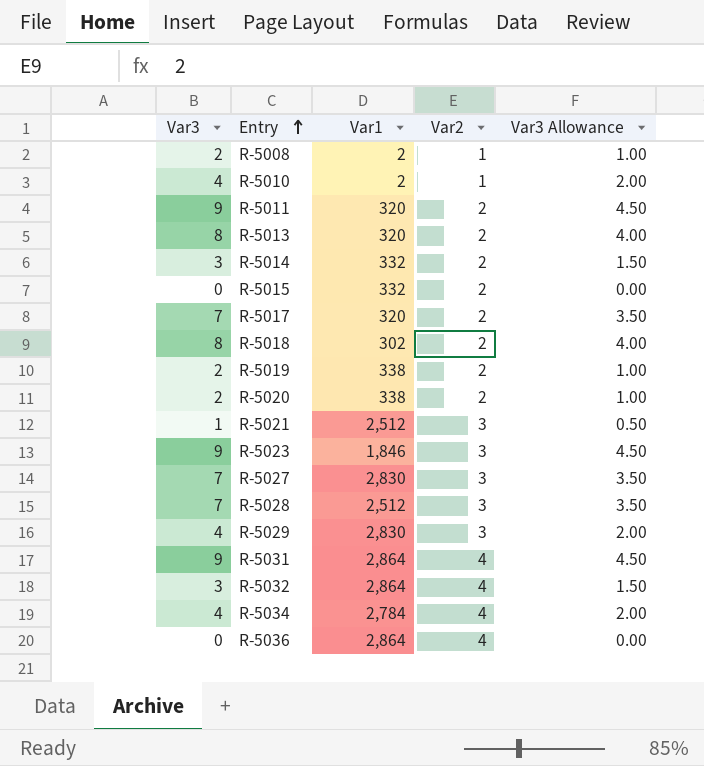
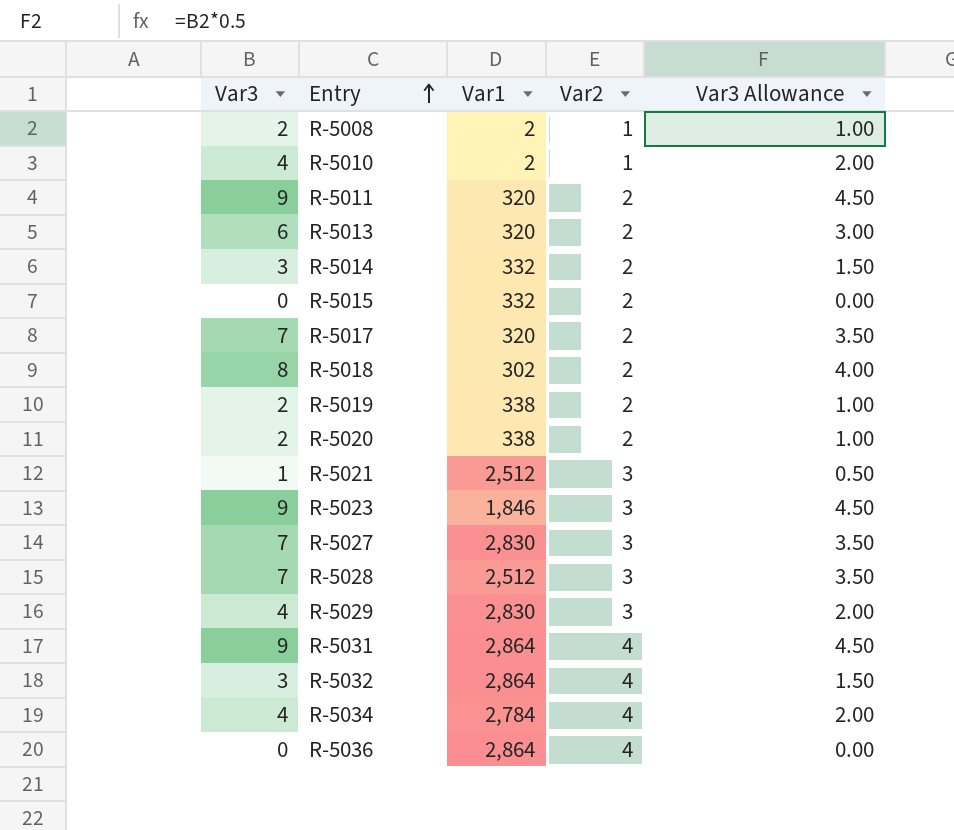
R-5013 | Var3: 8 -> 6
R-5013 | Var3 Allowance: 4.00 -> 3.00

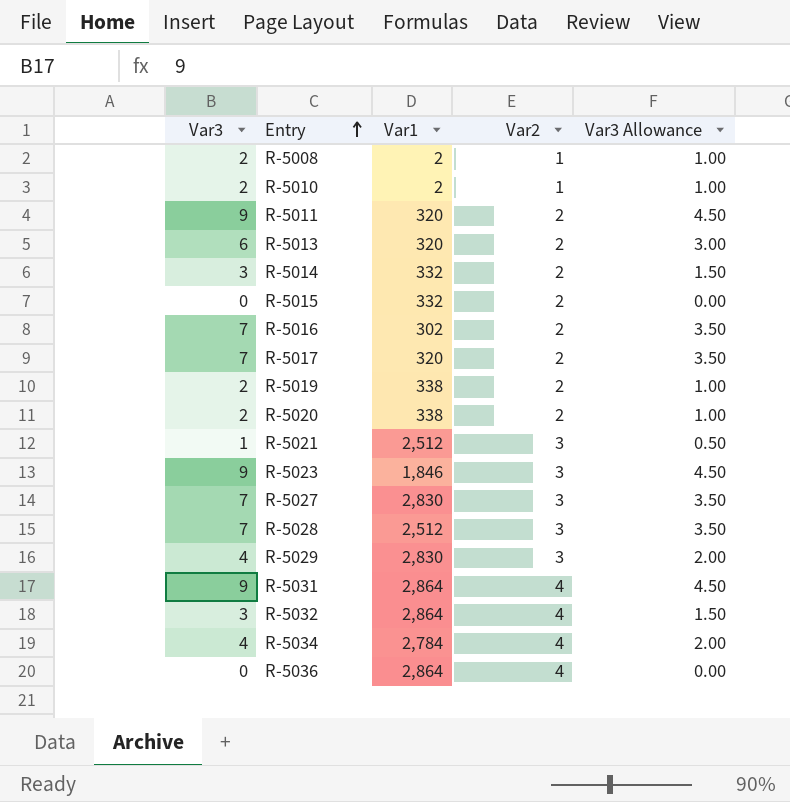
row R-5018: 8 | 302 | 2 | 4.00 -> none
R-5010 | Var3: 4 -> 2
R-5010 | Var3 Allowance: 2.00 -> 1.00
row R-5016: none -> 7 | 302 | 2 | 3.50

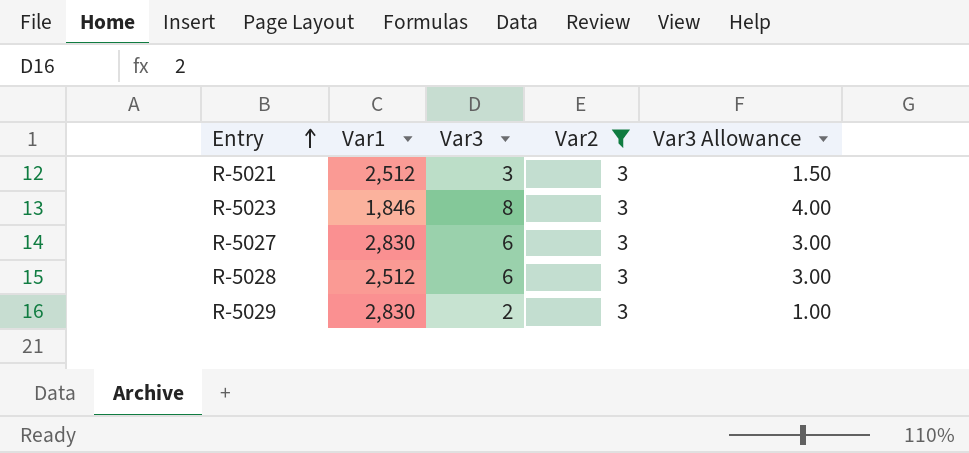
filter: none -> Var2 = 3
column Var3 | position: 1 -> 3
R-5021 | Var3: 1 -> 3
R-5021 | Var3 Allowance: 0.50 -> 1.50
R-5023 | Var3: 9 -> 8
R-5023 | Var3 Allowance: 4.50 -> 4.00
R-5027 | Var3: 7 -> 6
R-5027 | Var3 Allowance: 3.50 -> 3.00
R-5028 | Var3: 7 -> 6
R-5028 | Var3 Allowance: 3.50 -> 3.00
R-5029 | Var3: 4 -> 2
R-5029 | Var3 Allowance: 2.00 -> 1.00

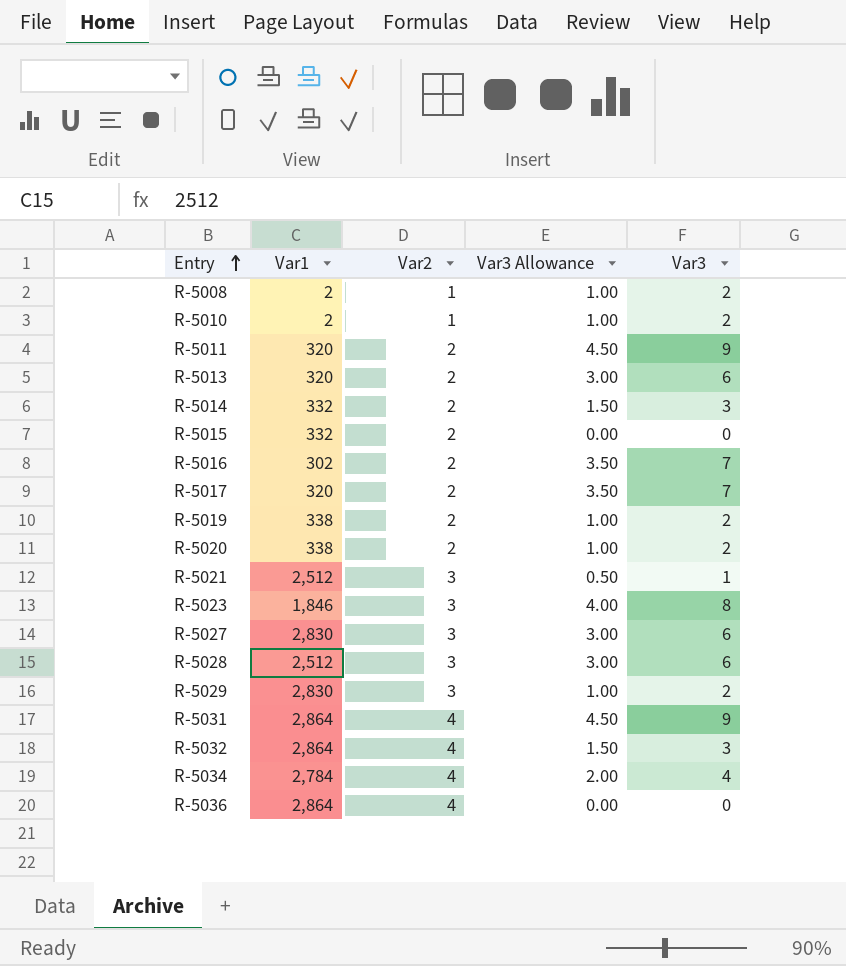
filter: Var2 = 3 -> none
column Var3 | position: 3 -> 5
R-5021 | Var3 Allowance: 1.50 -> 0.50
R-5021 | Var3: 3 -> 1

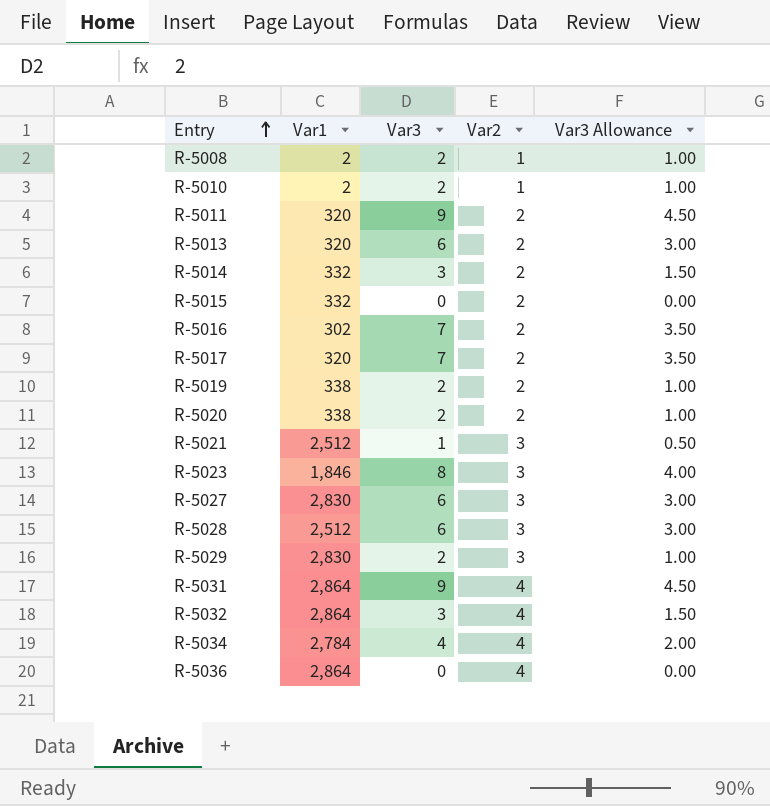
column Var3 | position: 5 -> 3

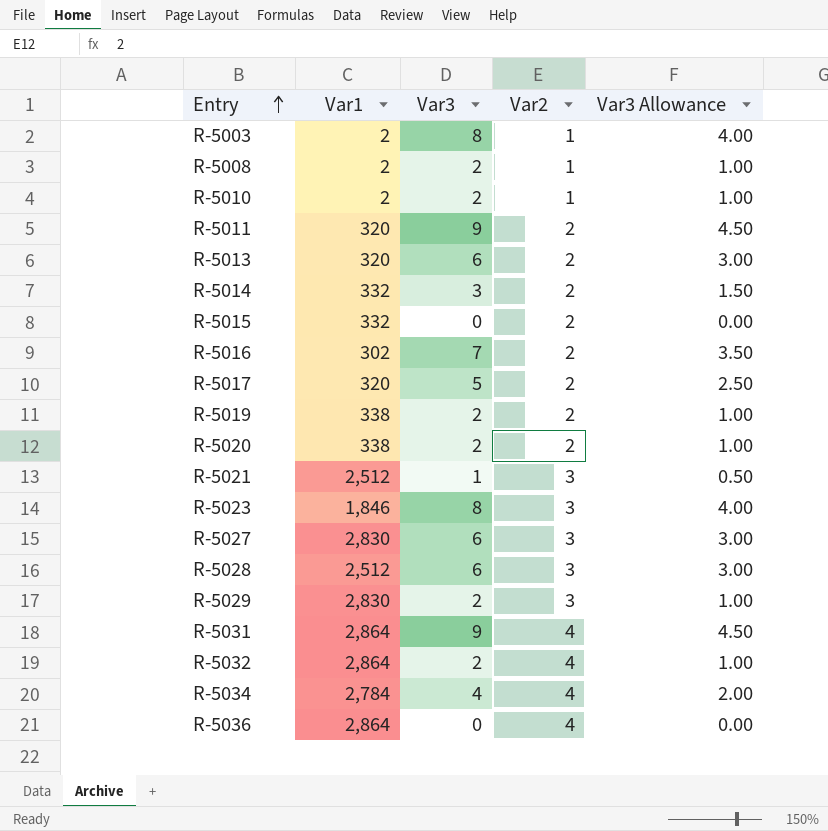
row R-5003: none -> 2 | 8 | 1 | 4.00
R-5017 | Var3: 7 -> 5
R-5017 | Var3 Allowance: 3.50 -> 2.50
R-5032 | Var3: 3 -> 2
R-5032 | Var3 Allowance: 1.50 -> 1.00

